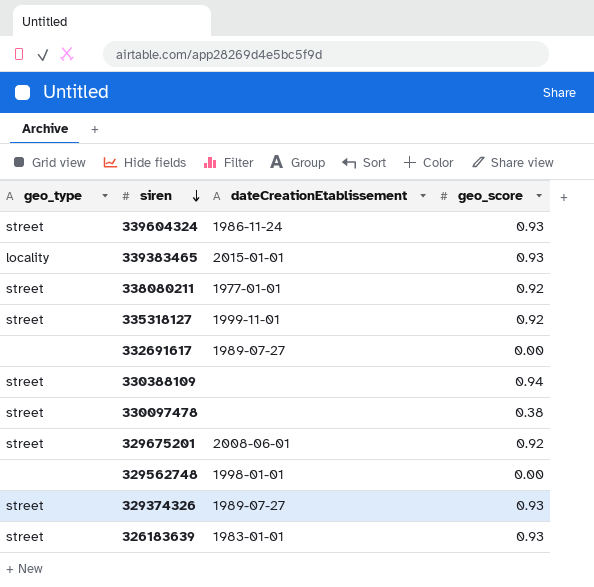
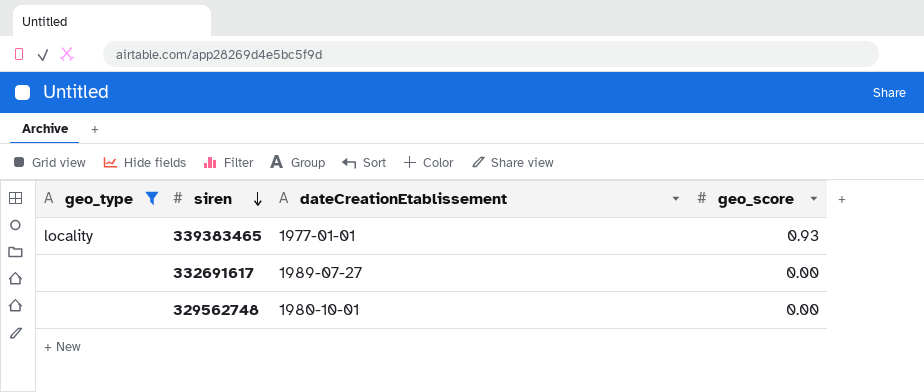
filter: none -> geo_type != street
339383465 | dateCreationEtablissement: 2015-01-01 -> 1977-01-01
329562748 | dateCreationEtablissement: 1998-01-01 -> 1980-10-01

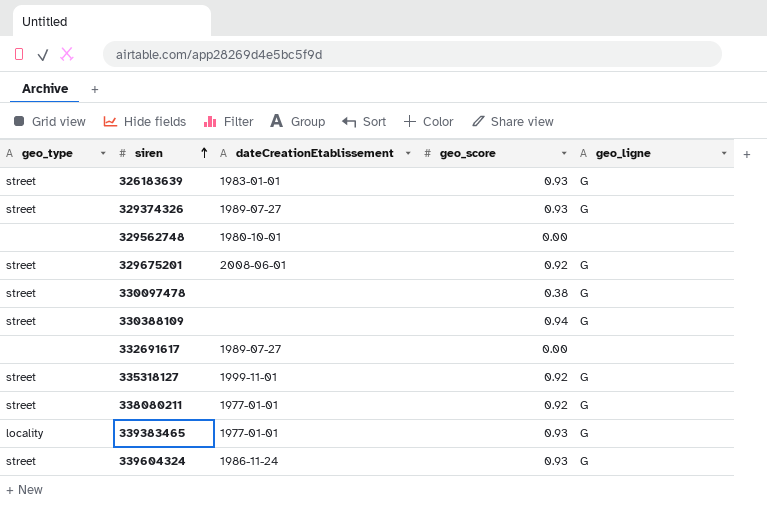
filter: geo_type != street -> none
row order: siren descending -> siren ascending
column geo_ligne | position: none -> 5

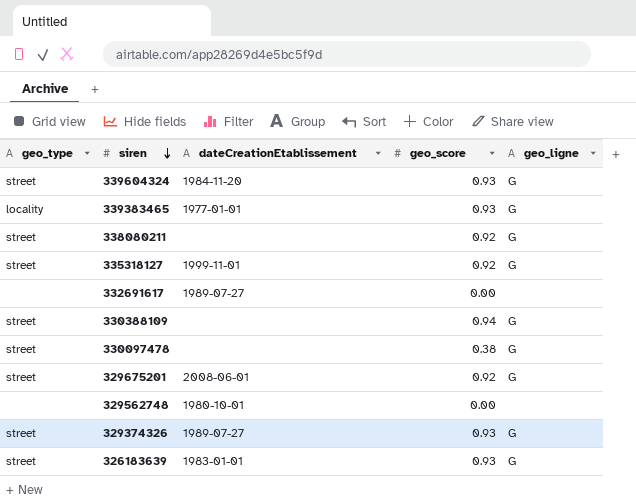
row order: siren ascending -> siren descending
339604324 | dateCreationEtablissement: 1986-11-24 -> 1984-11-20
338080211 | dateCreationEtablissement: 1977-01-01 -> none

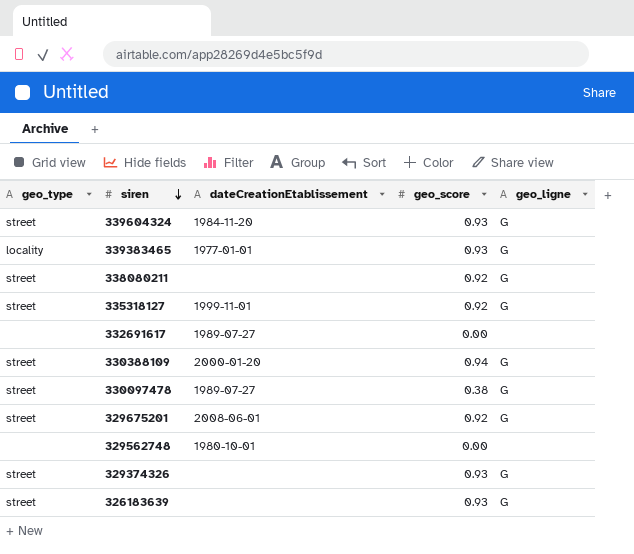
330388109 | dateCreationEtablissement: none -> 2000-01-20
330097478 | dateCreationEtablissement: none -> 1989-07-27
329374326 | dateCreationEtablissement: 1989-07-27 -> none
326183639 | dateCreationEtablissement: 1983-01-01 -> none

